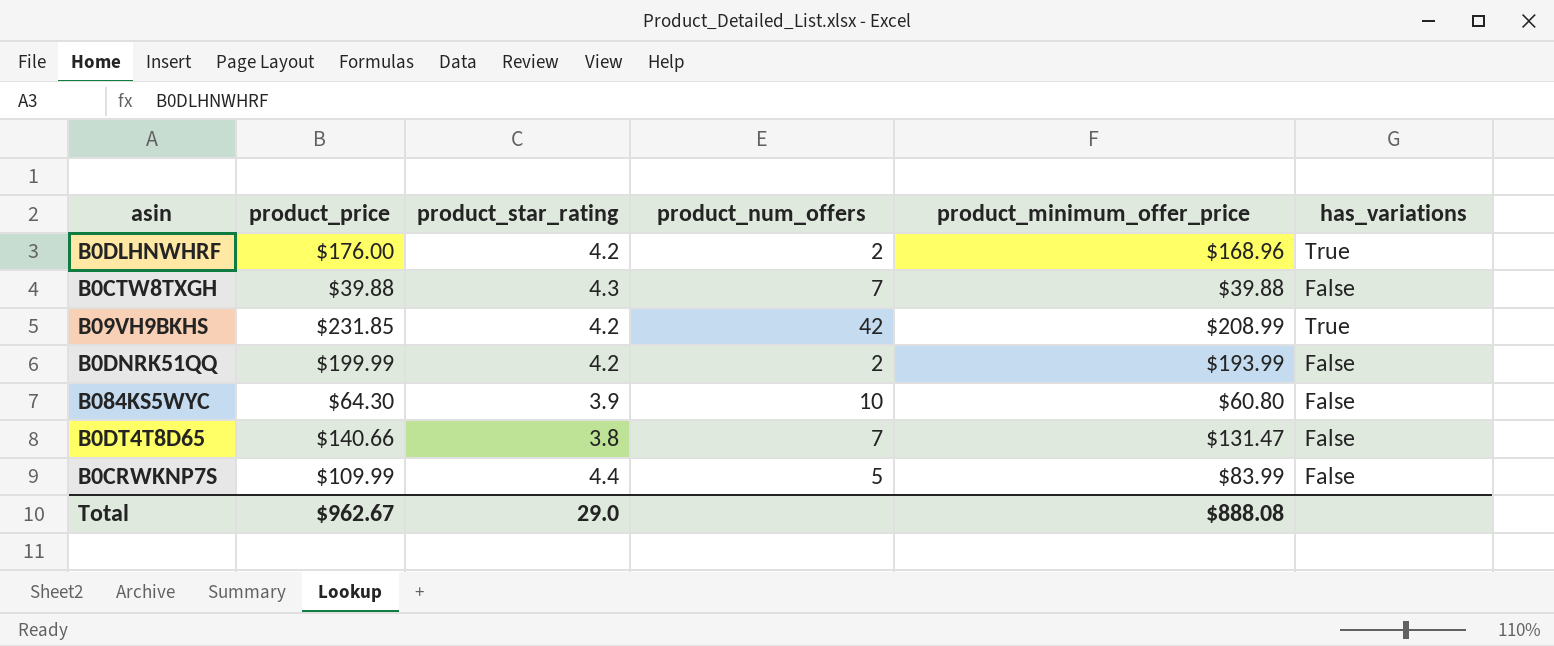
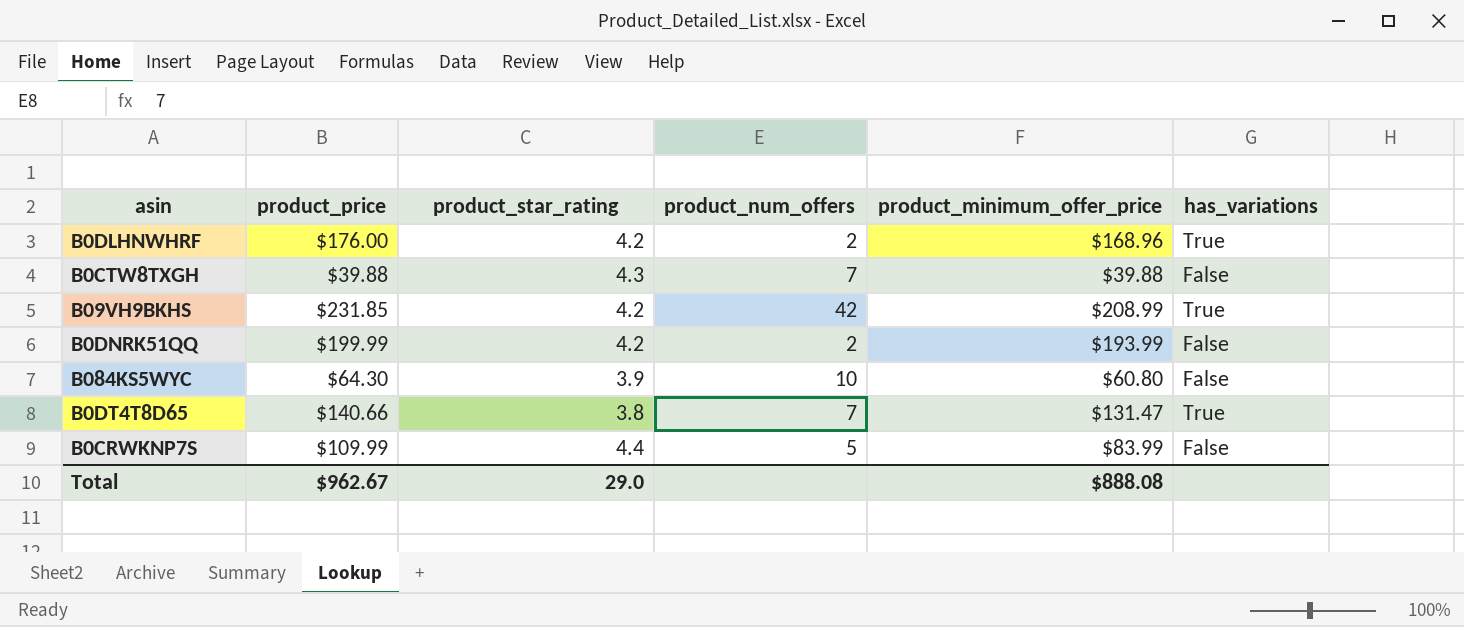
B0DT4T8D65 | has_variations: False -> True

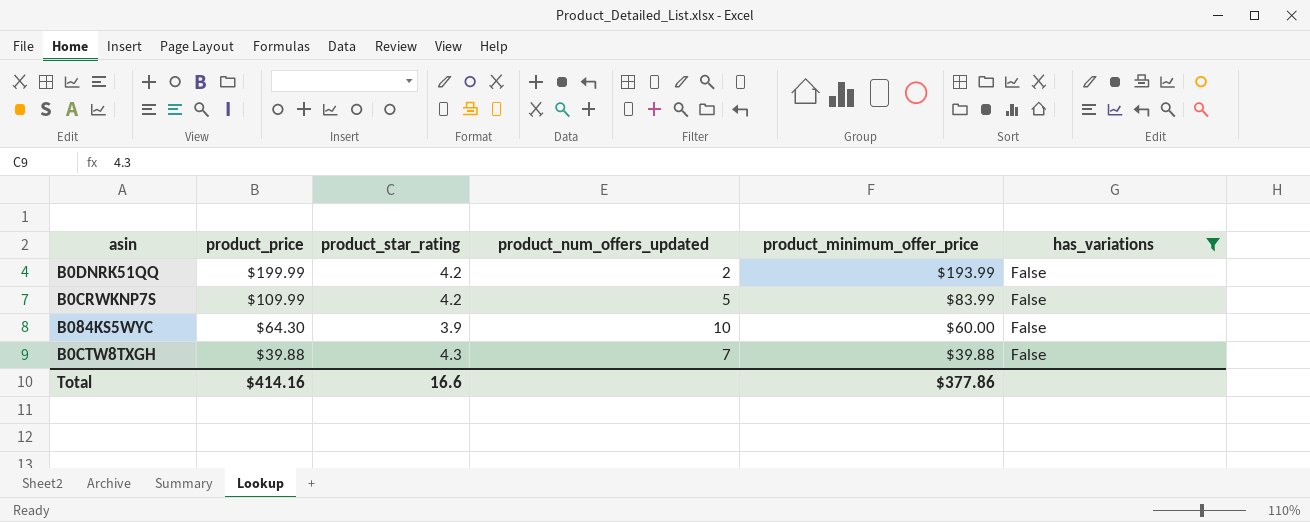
filter: none -> has_variations = False
row order: none -> product_price descending
column name: product_num_offers -> product_num_offers_updated
B0CRWKNP7S | product_star_rating: 4.4 -> 4.2
B084KS5WYC | product_minimum_offer_price: $60.80 -> $60.00
Total | product_price: $962.67 -> $414.16
Total | product_star_rating: 29.0 -> 16.6
Total | product_minimum_offer_price: $888.08 -> $377.86

